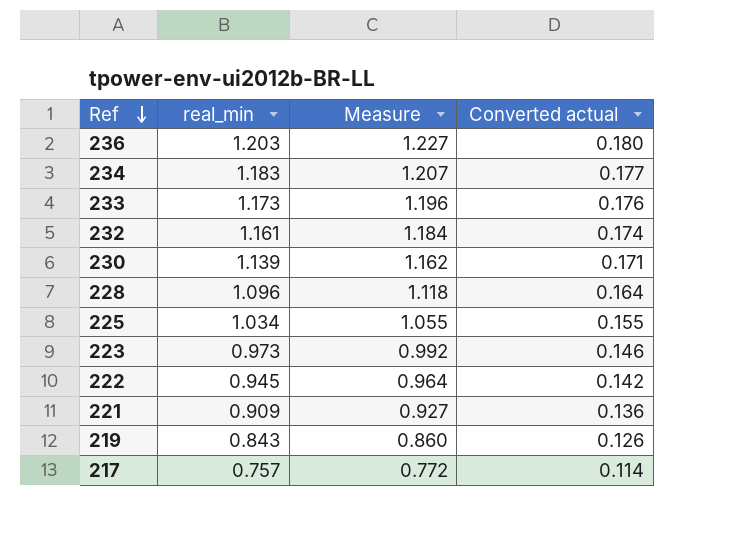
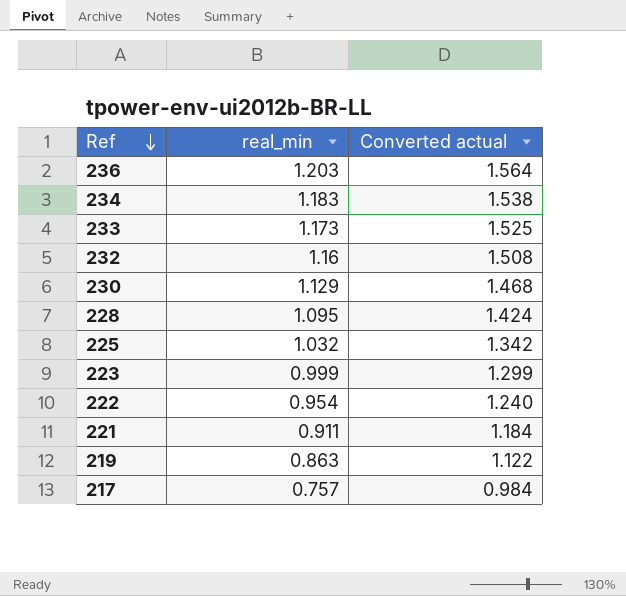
column Measure | formula: [real_min] * 1.02 -> none
column Converted actual | formula: [real_min] * 0.15 -> [real_min] * 1.3
232 | real_min: 1.161 -> 1.16
230 | real_min: 1.139 -> 1.129
228 | real_min: 1.096 -> 1.095
225 | real_min: 1.034 -> 1.032
223 | real_min: 0.973 -> 0.999
222 | real_min: 0.945 -> 0.954
221 | real_min: 0.909 -> 0.911
219 | real_min: 0.843 -> 0.863

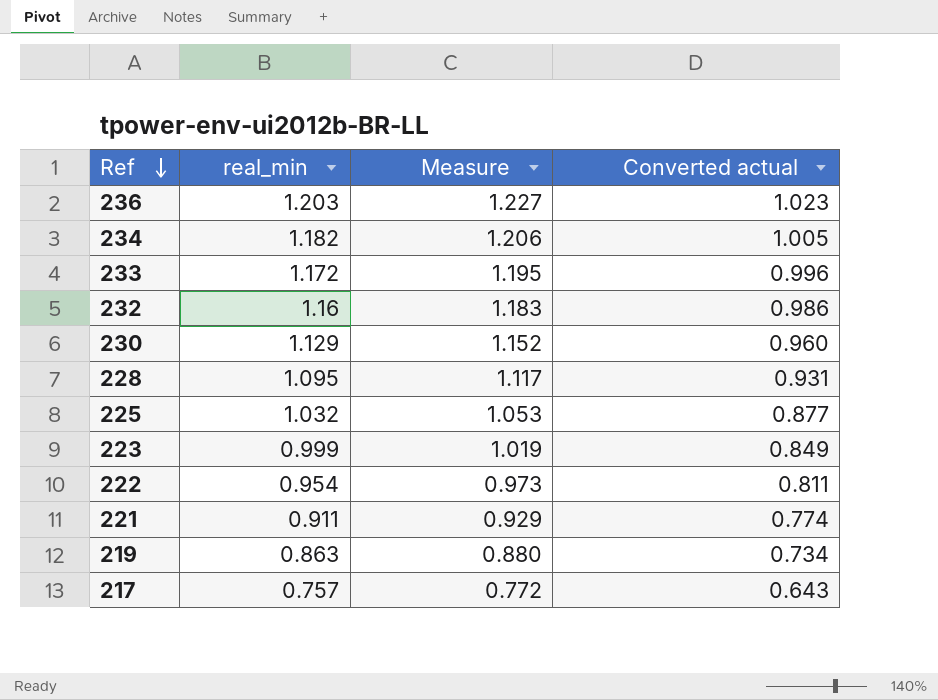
column Measure | formula: none -> [real_min] * 1.02
column Converted actual | formula: [real_min] * 1.3 -> [real_min] * 0.85
234 | real_min: 1.183 -> 1.182
233 | real_min: 1.173 -> 1.172

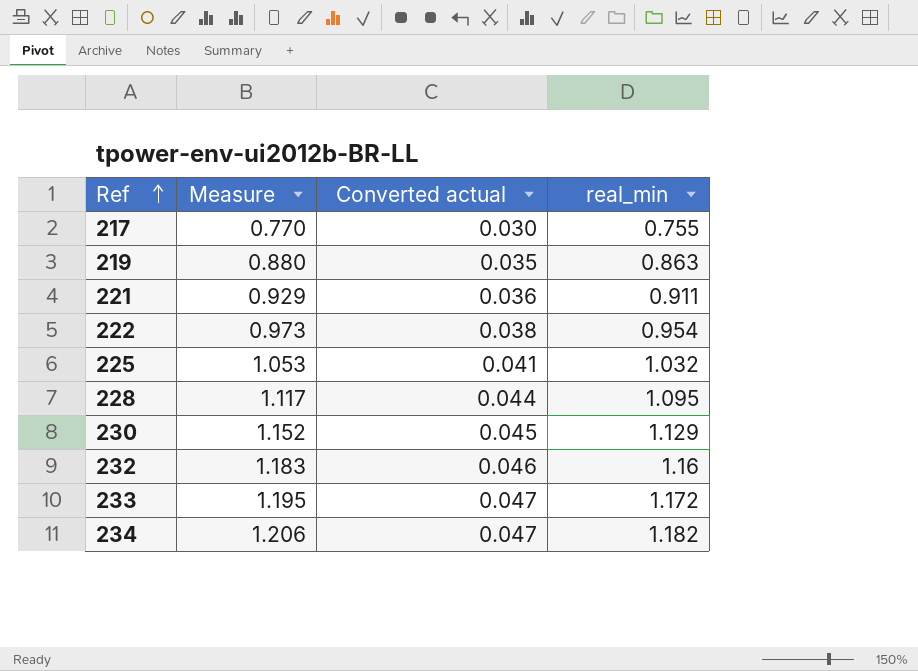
row order: Ref descending -> Ref ascending
column Converted actual | formula: [real_min] * 0.85 -> [real_min] * 0.04
column real_min | position: 2 -> 4
row 236: 1.203 | 1.227 | 1.023 -> none
row 223: 0.999 | 1.019 | 0.849 -> none
217 | Measure: 0.772 -> 0.770
217 | real_min: 0.757 -> 0.755

